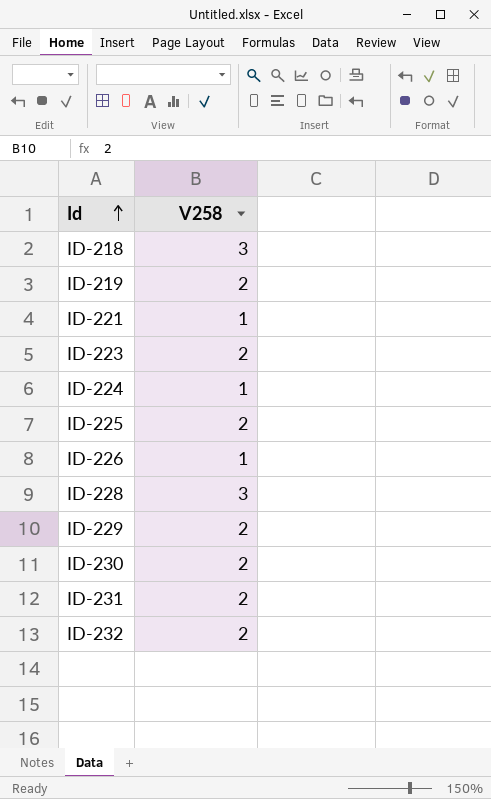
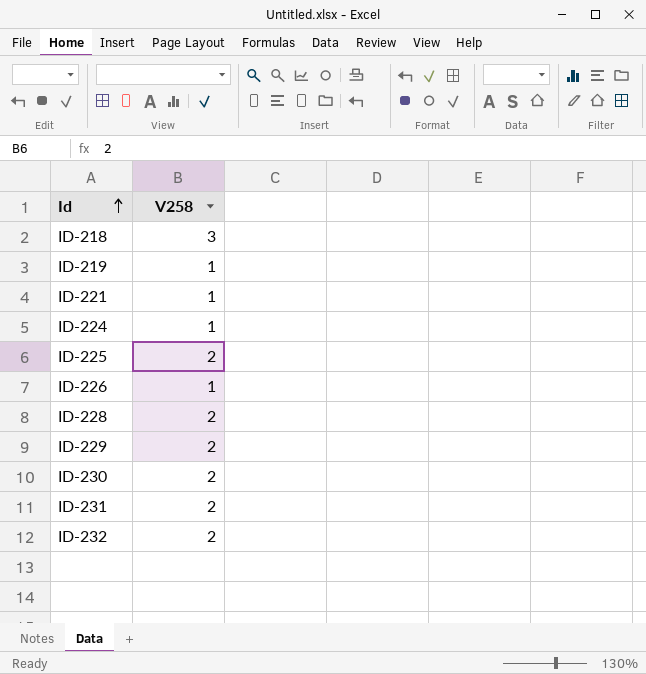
row ID-223: 2 -> none
ID-219 | V258: 2 -> 1
ID-228 | V258: 3 -> 2

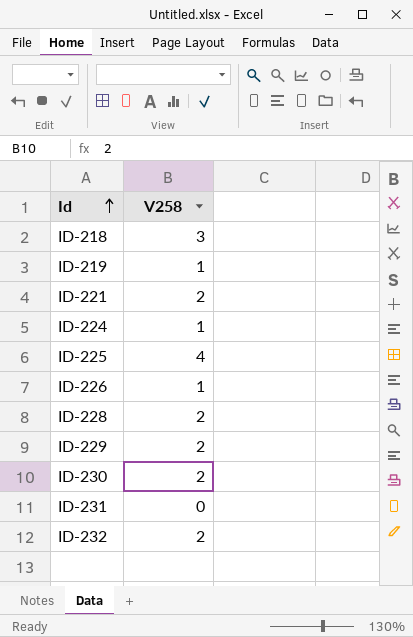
ID-221 | V258: 1 -> 2
ID-225 | V258: 2 -> 4
ID-231 | V258: 2 -> 0

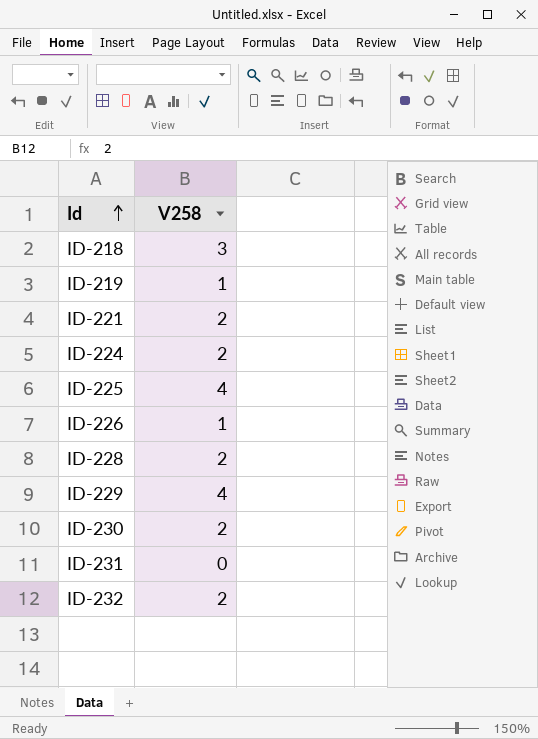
ID-224 | V258: 1 -> 2
ID-229 | V258: 2 -> 4

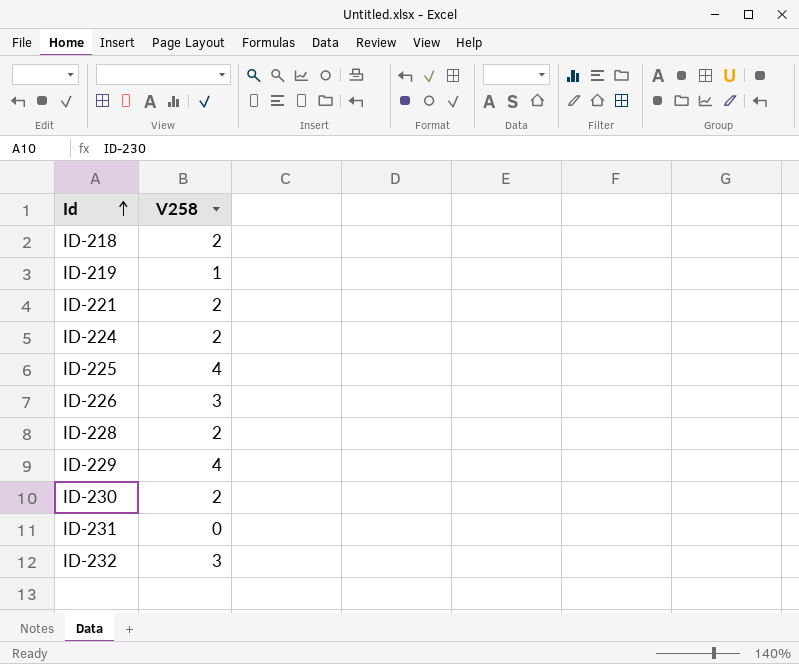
ID-218 | V258: 3 -> 2
ID-226 | V258: 1 -> 3
ID-232 | V258: 2 -> 3

